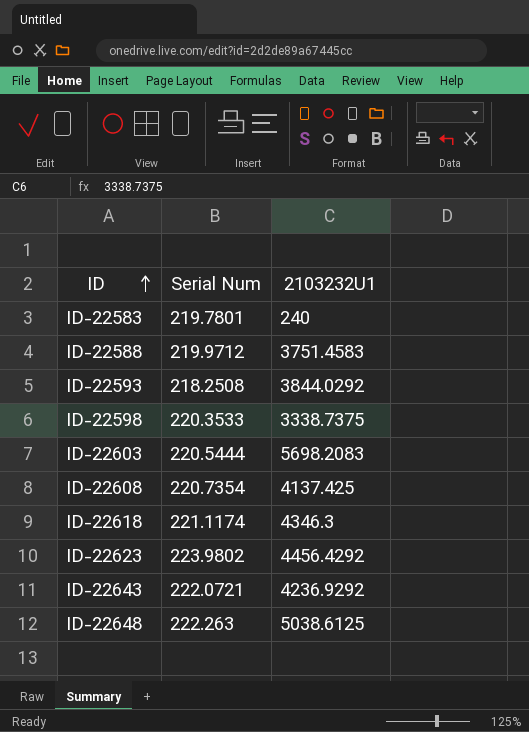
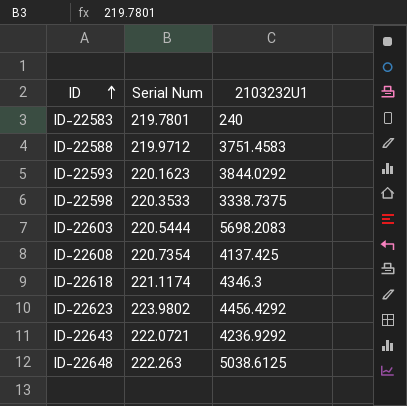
ID-22593 | Serial Num: 218.2508 -> 220.1623

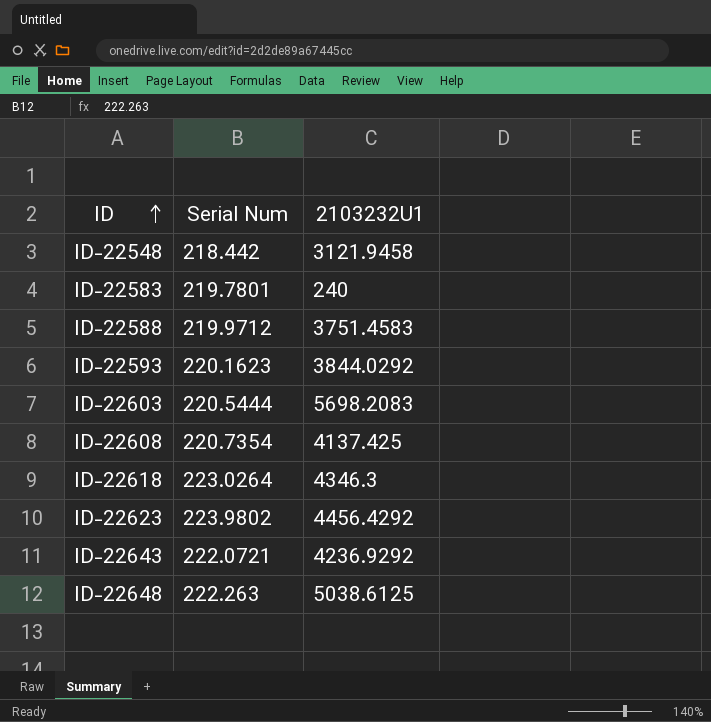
row ID-22598: 220.3533 | 3338.7375 -> none
row ID-22548: none -> 218.442 | 3121.9458
ID-22618 | Serial Num: 221.1174 -> 223.0264

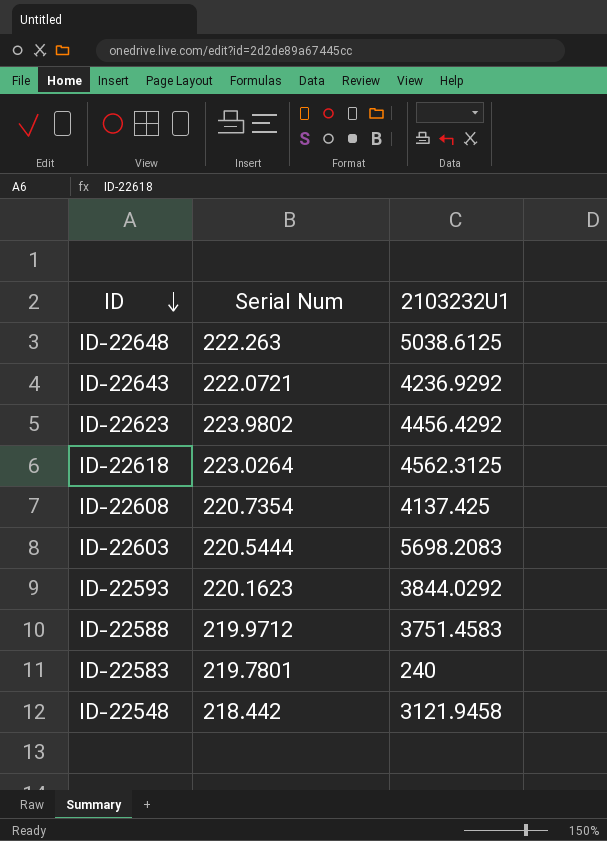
row order: ID ascending -> ID descending
ID-22618 | 2103232U1: 4346.3 -> 4562.3125

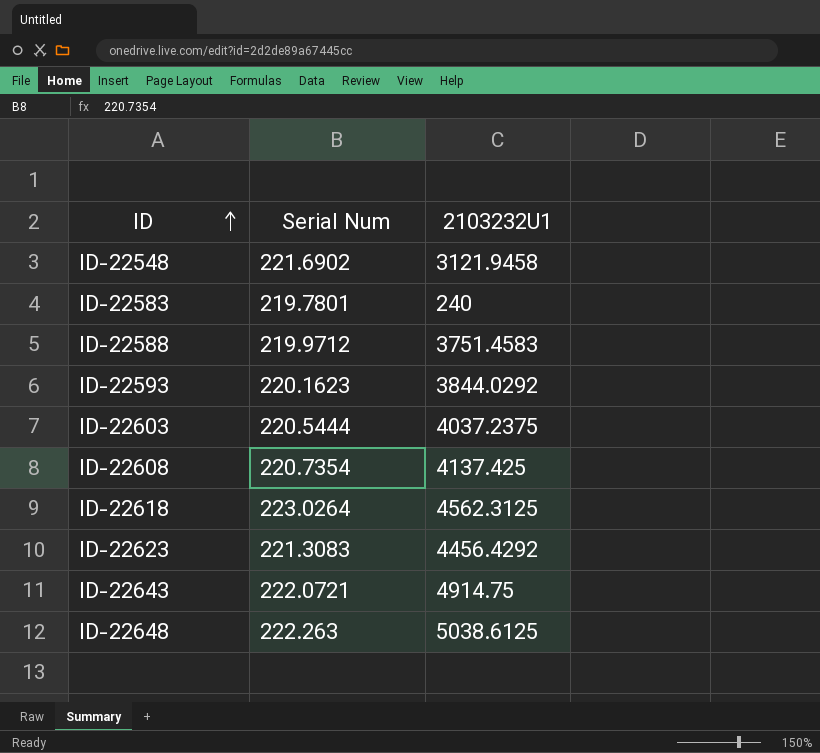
row order: ID descending -> ID ascending
ID-22548 | Serial Num: 218.442 -> 221.6902
ID-22603 | 2103232U1: 5698.2083 -> 4037.2375
ID-22623 | Serial Num: 223.9802 -> 221.3083
ID-22643 | 2103232U1: 4236.9292 -> 4914.75

